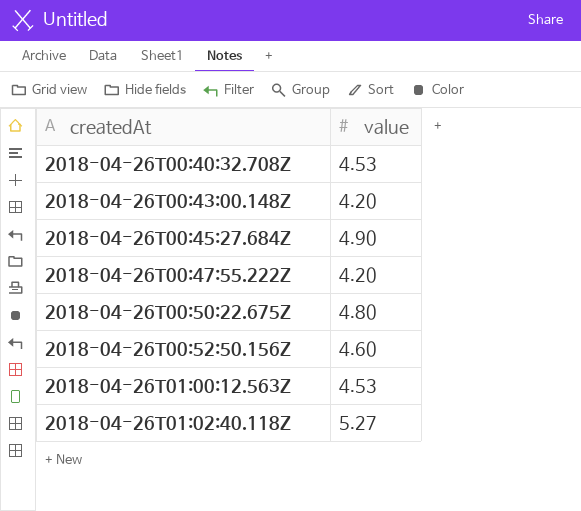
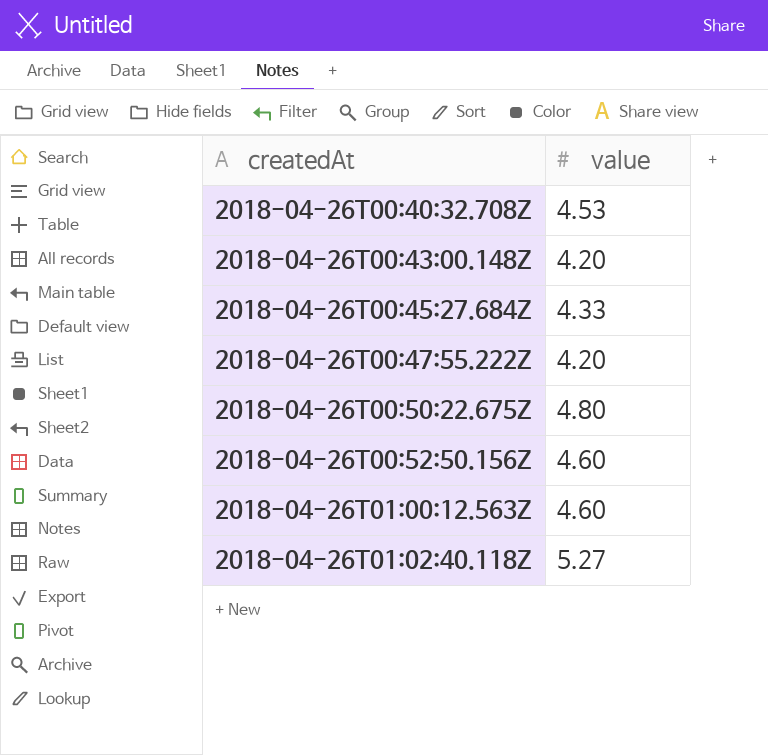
2018-04-26T00:45:27.684Z | value: 4.90 -> 4.33
2018-04-26T01:00:12.563Z | value: 4.53 -> 4.60

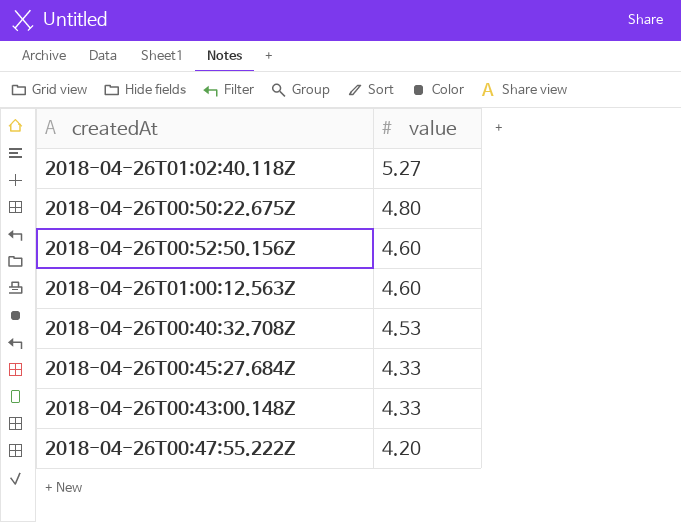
row order: createdAt ascending -> value descending
2018-04-26T00:43:00.148Z | value: 4.20 -> 4.33

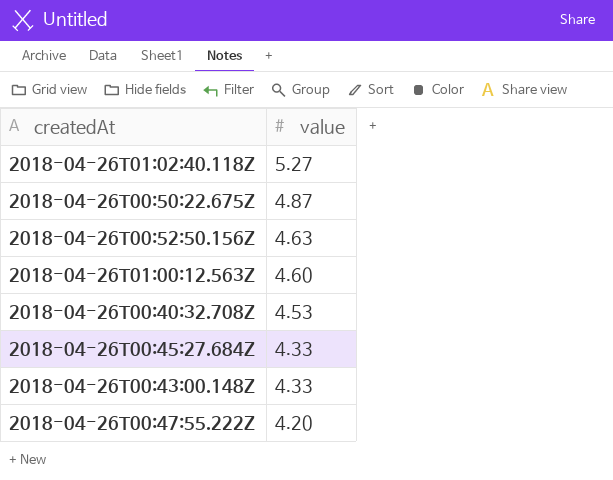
2018-04-26T00:50:22.675Z | value: 4.80 -> 4.87
2018-04-26T00:52:50.156Z | value: 4.60 -> 4.63

